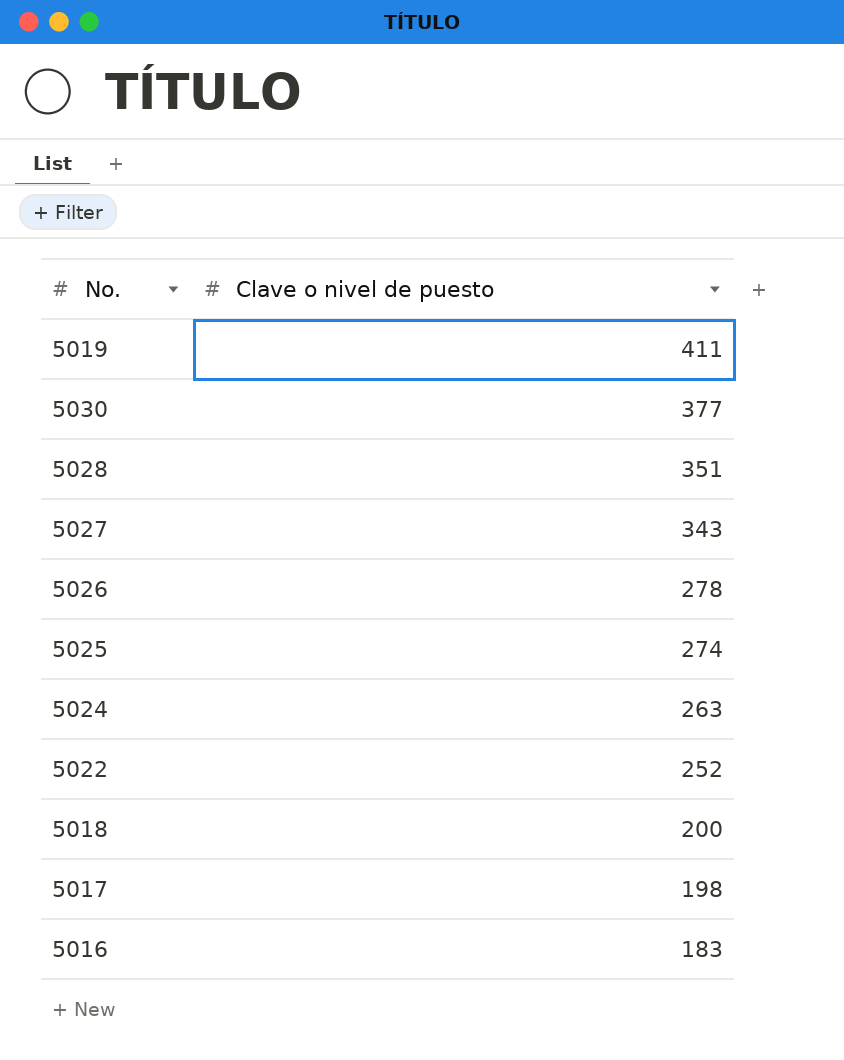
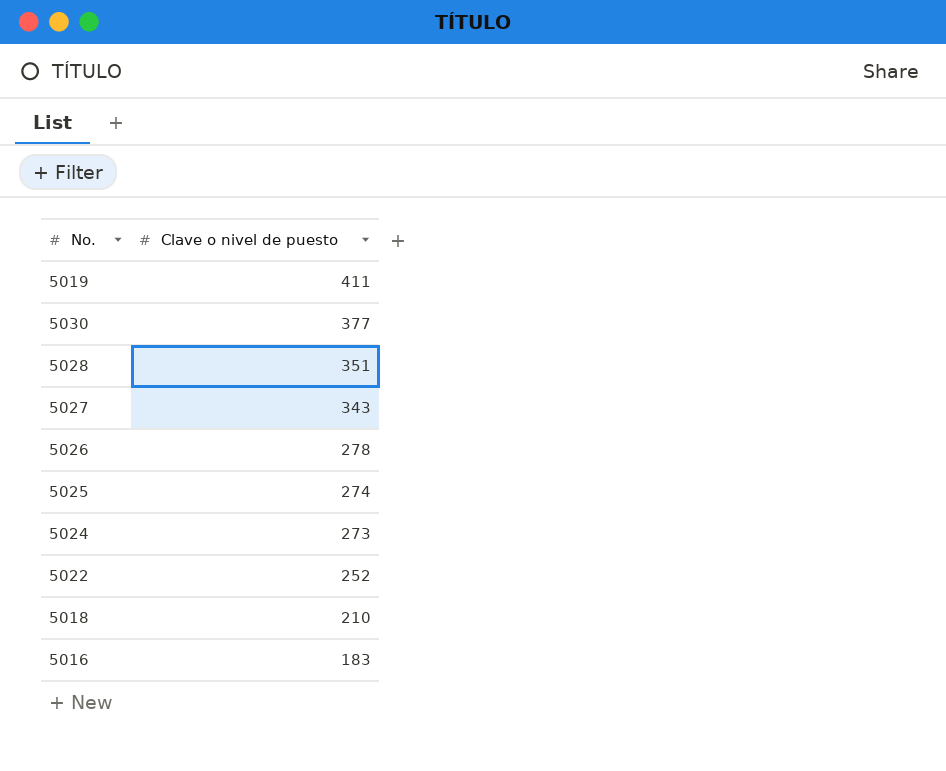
row 5017: 198 -> none
5024 | Clave o nivel de puesto: 263 -> 273
5018 | Clave o nivel de puesto: 200 -> 210

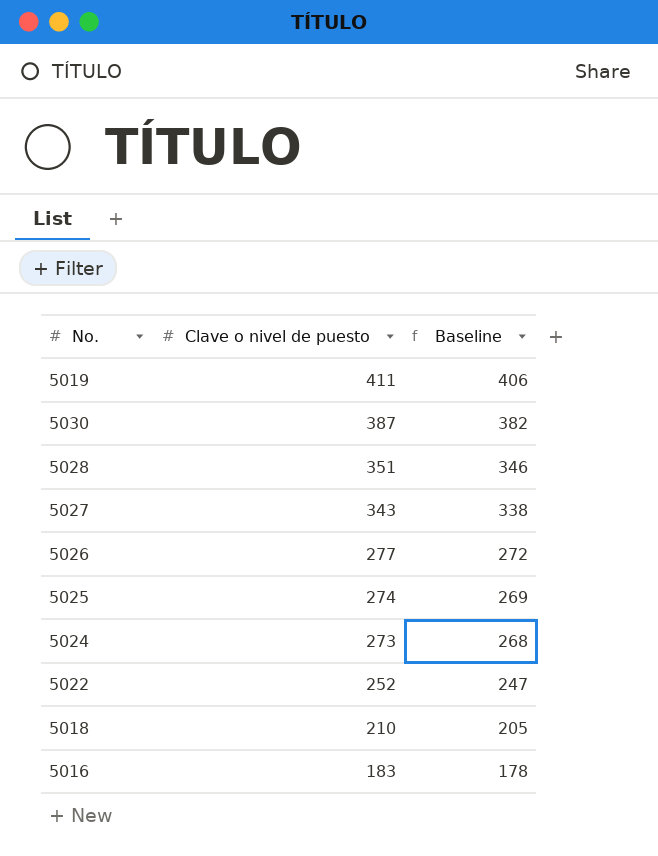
column Baseline | formula: none -> [Clave o nivel de puesto] - 5
5030 | Clave o nivel de puesto: 377 -> 387
5026 | Clave o nivel de puesto: 278 -> 277

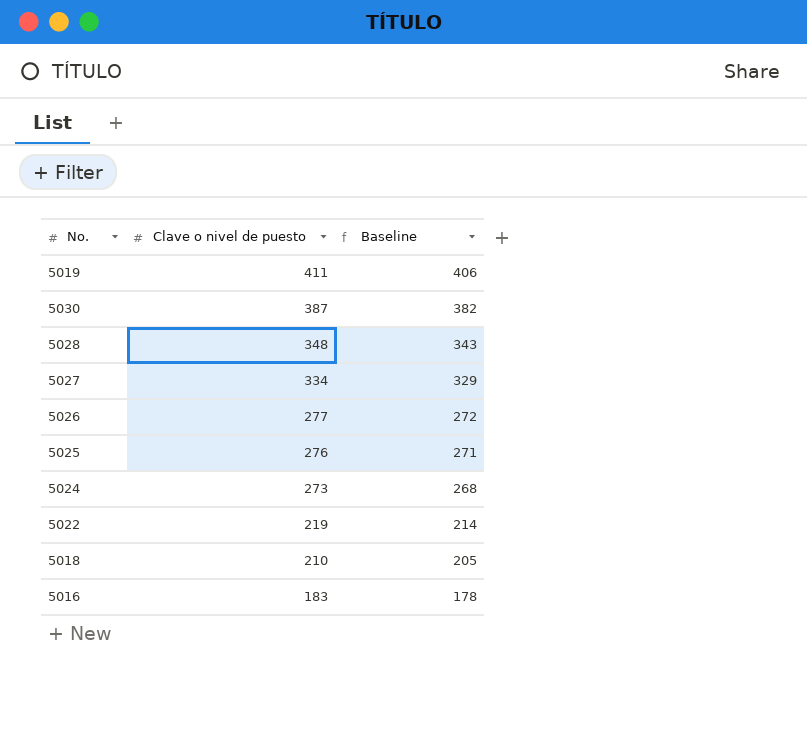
5028 | Clave o nivel de puesto: 351 -> 348
5028 | Baseline: 346 -> 343
5027 | Clave o nivel de puesto: 343 -> 334
5027 | Baseline: 338 -> 329
5025 | Clave o nivel de puesto: 274 -> 276
5025 | Baseline: 269 -> 271
5022 | Clave o nivel de puesto: 252 -> 219
5022 | Baseline: 247 -> 214

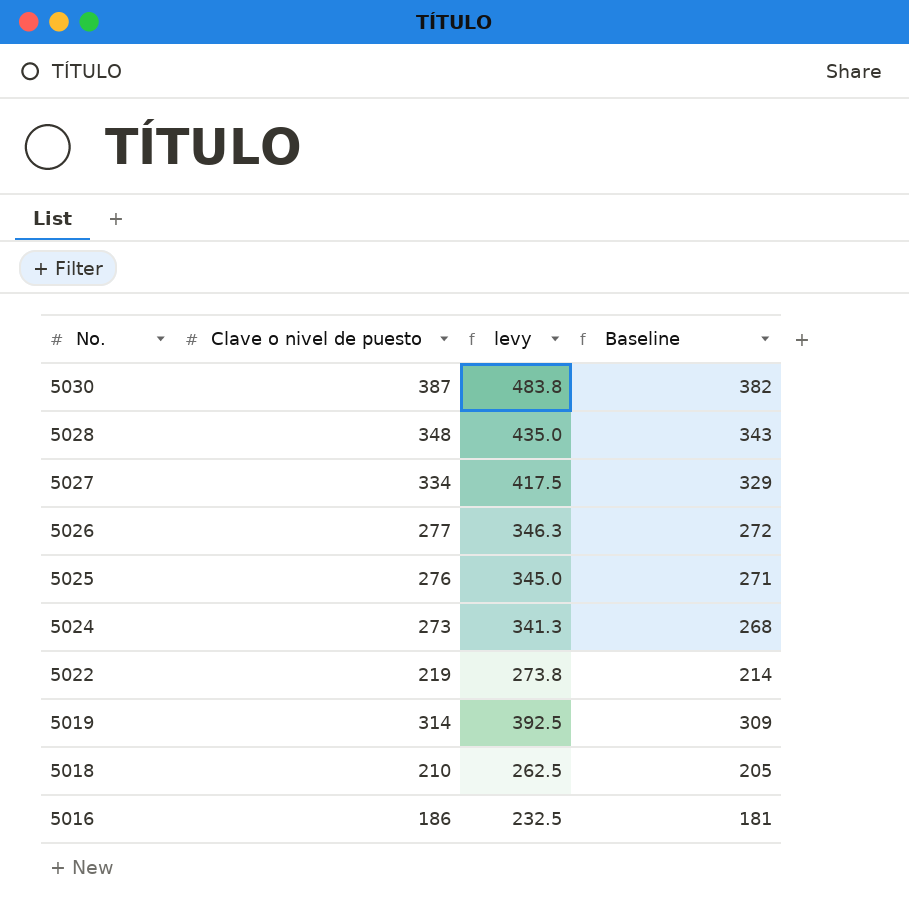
row order: Clave o nivel de puesto descending -> No. descending
column levy | formula: none -> [Clave o nivel de puesto] * 1.25
5019 | Clave o nivel de puesto: 411 -> 314
5019 | Baseline: 406 -> 309
5016 | Clave o nivel de puesto: 183 -> 186
5016 | Baseline: 178 -> 181

